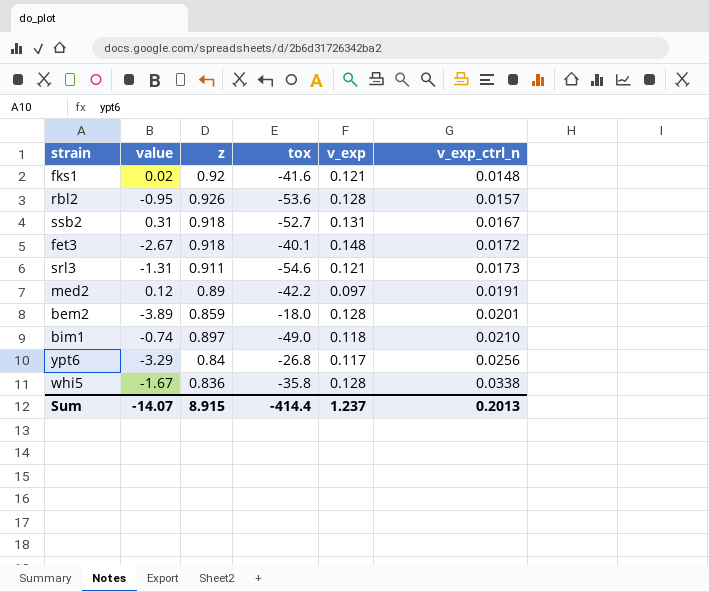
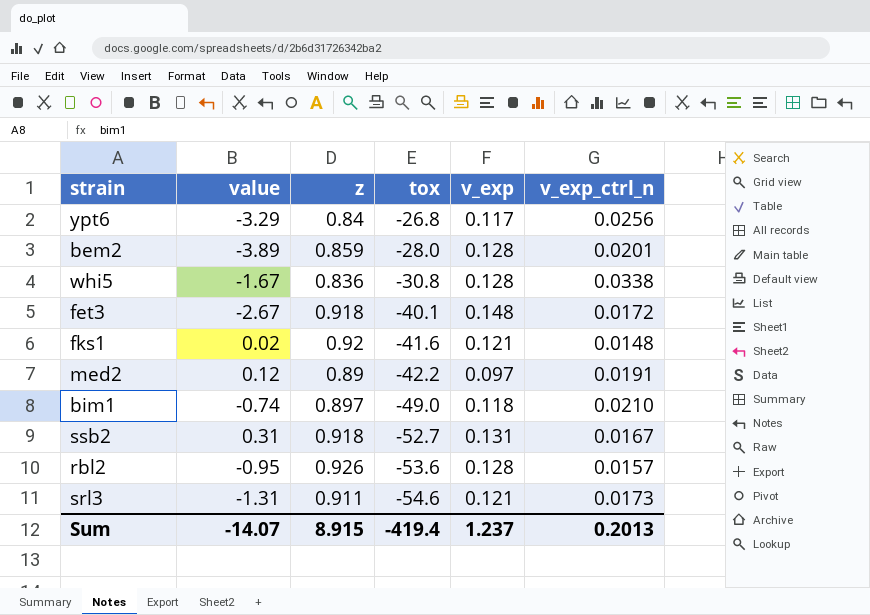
row order: v_exp_ctrl_n ascending -> tox descending
bem2 | tox: -18.0 -> -28.0
whi5 | tox: -35.8 -> -30.8
Sum | tox: -414.4 -> -419.4

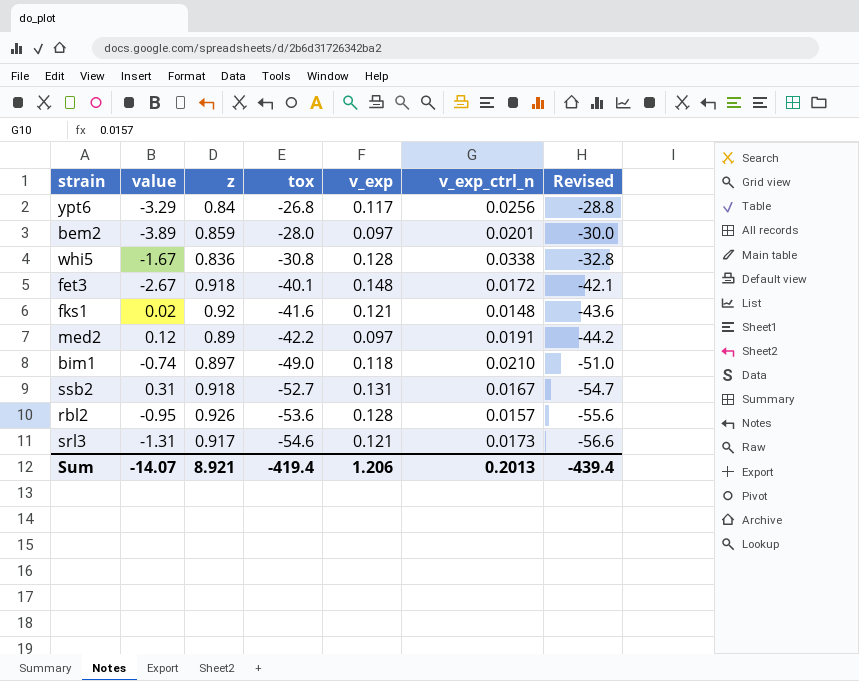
column Revised | formula: none -> [tox] - 2
bem2 | v_exp: 0.128 -> 0.097
srl3 | z: 0.911 -> 0.917
Sum | z: 8.915 -> 8.921
Sum | v_exp: 1.237 -> 1.206

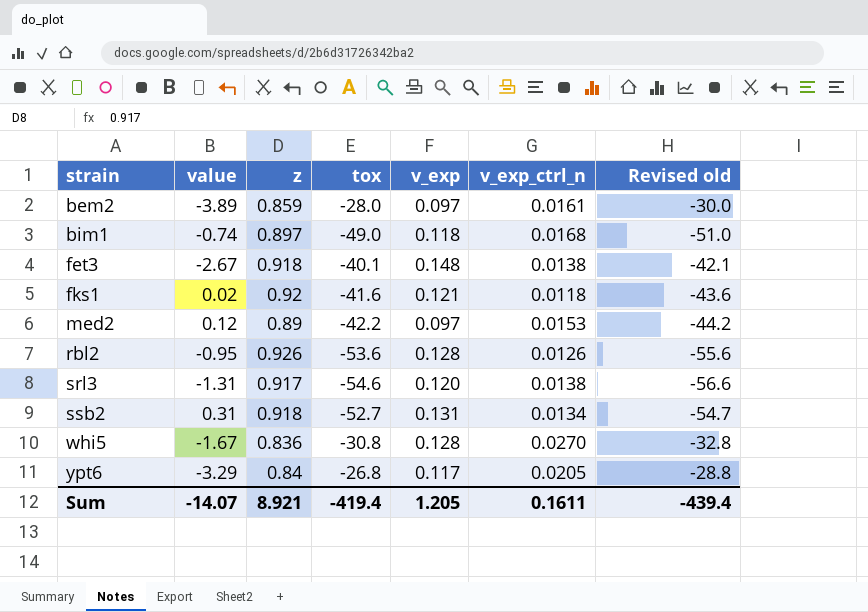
row order: tox descending -> strain ascending
column name: Revised -> Revised old
bem2 | v_exp_ctrl_n: 0.0201 -> 0.0161
bim1 | v_exp_ctrl_n: 0.0210 -> 0.0168
fet3 | v_exp_ctrl_n: 0.0172 -> 0.0138
fks1 | v_exp_ctrl_n: 0.0148 -> 0.0118
med2 | v_exp_ctrl_n: 0.0191 -> 0.0153
rbl2 | v_exp_ctrl_n: 0.0157 -> 0.0126
srl3 | v_exp: 0.121 -> 0.120
srl3 | v_exp_ctrl_n: 0.0173 -> 0.0138
ssb2 | v_exp_ctrl_n: 0.0167 -> 0.0134
whi5 | v_exp_ctrl_n: 0.0338 -> 0.0270
ypt6 | v_exp_ctrl_n: 0.0256 -> 0.0205
Sum | v_exp: 1.206 -> 1.205
Sum | v_exp_ctrl_n: 0.2013 -> 0.1611

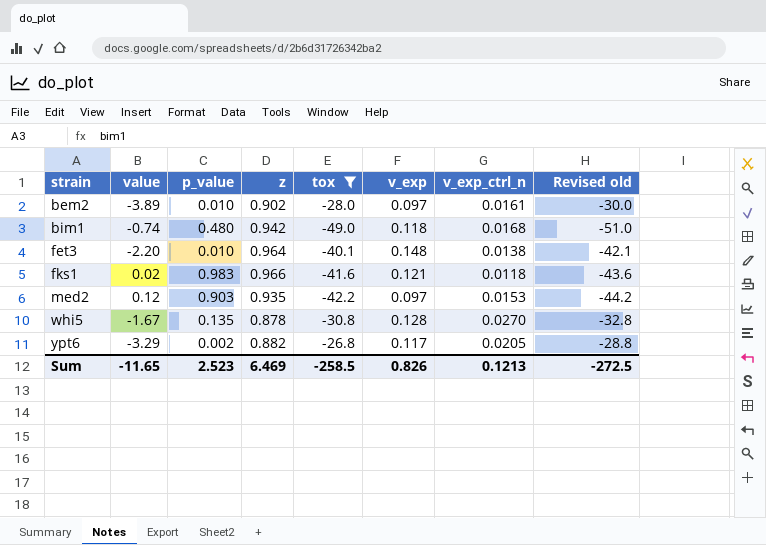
filter: none -> tox >= -49.0
column p_value | position: none -> 3
bem2 | z: 0.859 -> 0.902
bim1 | z: 0.897 -> 0.942
fet3 | value: -2.67 -> -2.20
fet3 | z: 0.918 -> 0.964
fks1 | z: 0.92 -> 0.966
med2 | z: 0.89 -> 0.935
whi5 | z: 0.836 -> 0.878
ypt6 | z: 0.84 -> 0.882
Sum | value: -14.07 -> -11.65
Sum | z: 8.921 -> 6.469
Sum | tox: -419.4 -> -258.5
Sum | v_exp: 1.205 -> 0.826
Sum | v_exp_ctrl_n: 0.1611 -> 0.1213
Sum | Revised old: -439.4 -> -272.5

